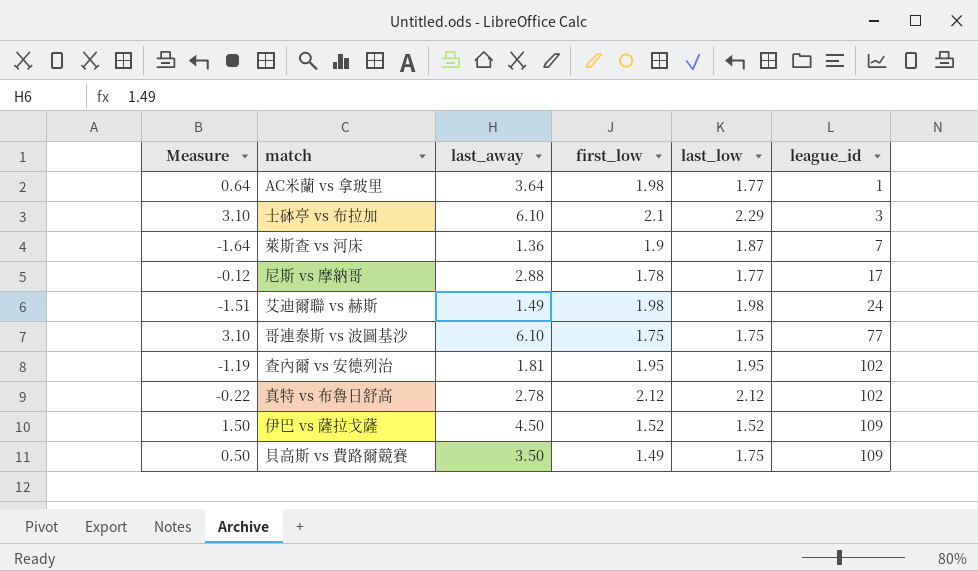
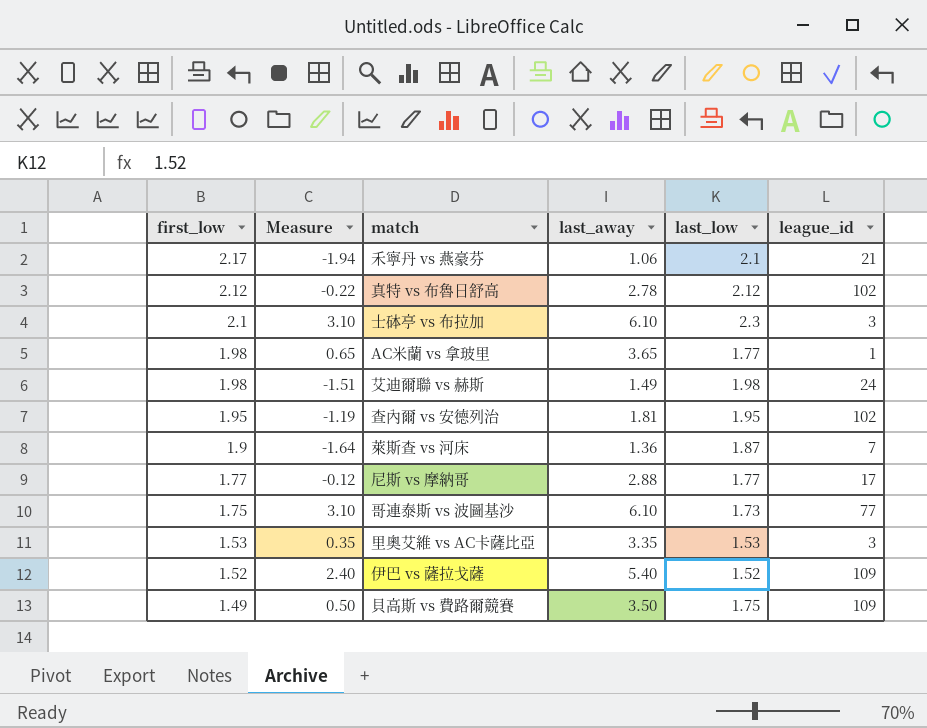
row order: league_id ascending -> first_low descending
column first_low | position: 4 -> 1
row 禾寧丹 vs 燕豪芬: none -> 2.17 | -1.94 | 1.06 | 2.1 | 21
士砵亭 vs 布拉加 | last_low: 2.29 -> 2.3
AC米蘭 vs 拿玻里 | Measure: 0.64 -> 0.65
AC米蘭 vs 拿玻里 | last_away: 3.64 -> 3.65
尼斯 vs 摩納哥 | first_low: 1.78 -> 1.77
哥連泰斯 vs 波圖基沙 | last_low: 1.75 -> 1.73
row 里奧艾維 vs AC卡薩比亞: none -> 1.53 | 0.35 | 3.35 | 1.53 | 3
伊巴 vs 薩拉戈薩 | Measure: 1.50 -> 2.40
伊巴 vs 薩拉戈薩 | last_away: 4.50 -> 5.40

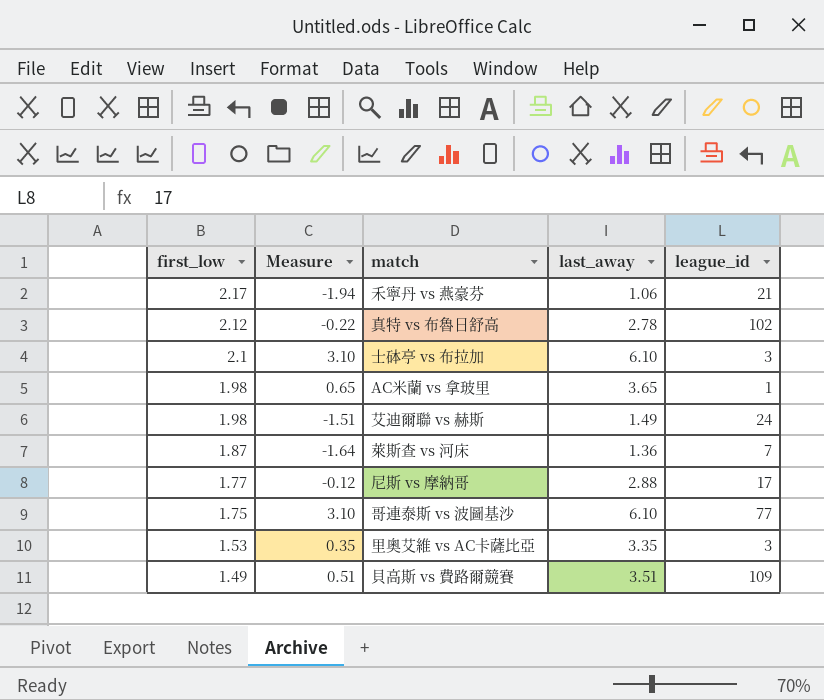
column last_low | position: 5 -> none
row 查內爾 vs 安德列治: 1.95 | -1.19 | 1.81 | 1.95 | 102 -> none
row 伊巴 vs 薩拉戈薩: 1.52 | 2.40 | 5.40 | 1.52 | 109 -> none
萊斯查 vs 河床 | first_low: 1.9 -> 1.87
貝高斯 vs 費路爾競賽 | Measure: 0.50 -> 0.51
貝高斯 vs 費路爾競賽 | last_away: 3.50 -> 3.51

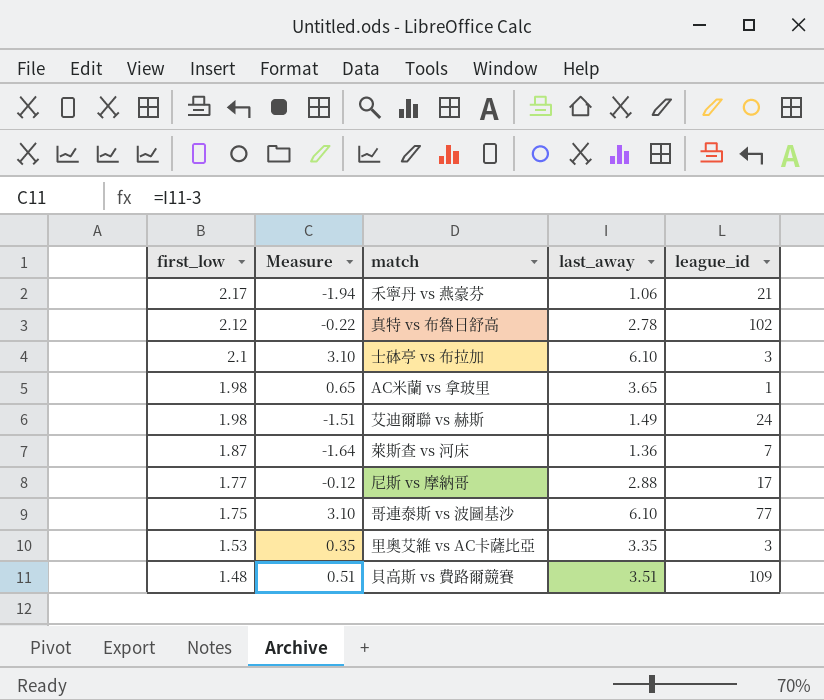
貝高斯 vs 費路爾競賽 | first_low: 1.49 -> 1.48

